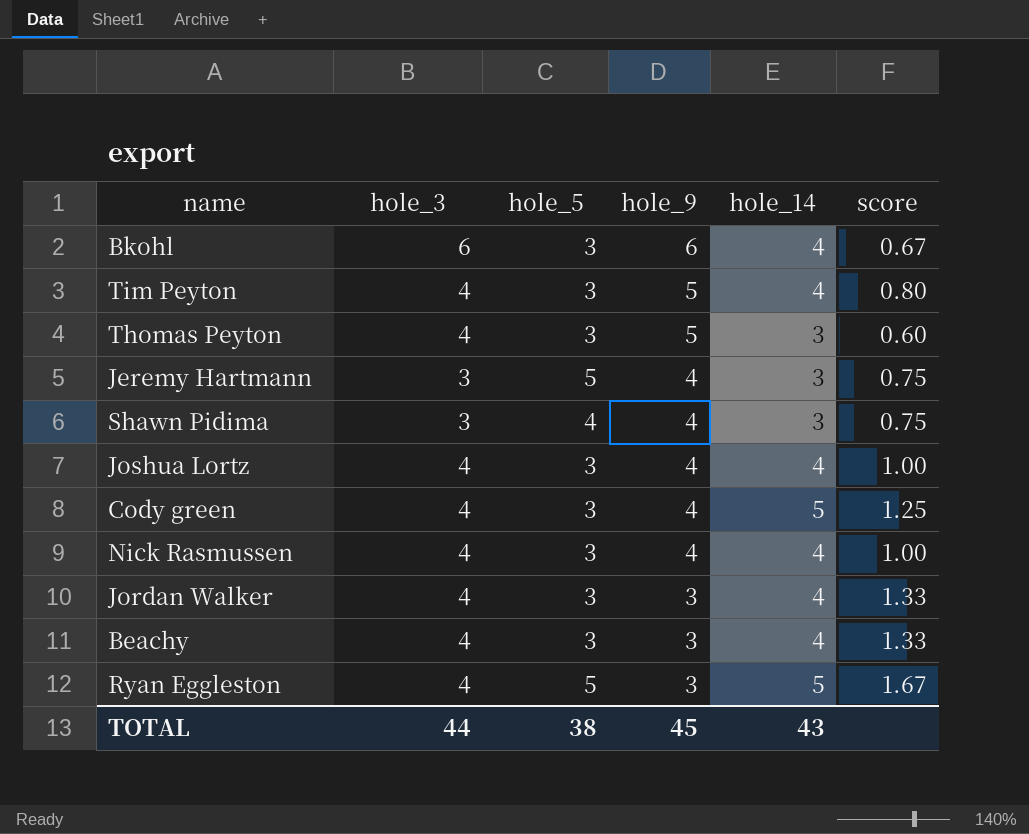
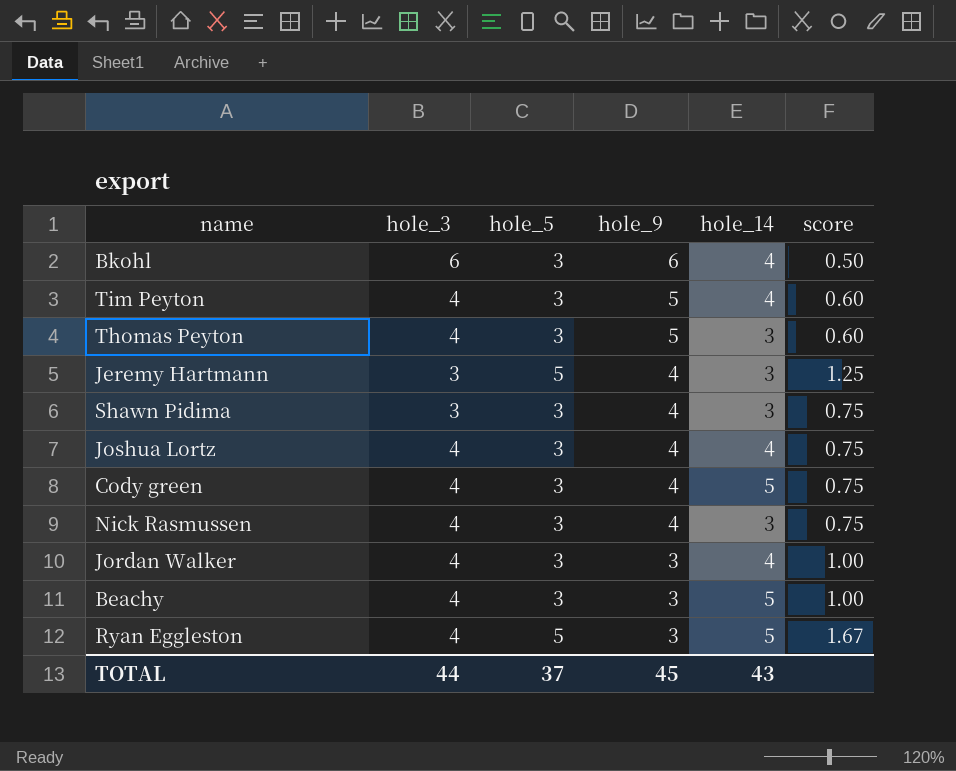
column score | formula: [hole_14] / [hole_9] -> [hole_5] / [hole_9]
Shawn Pidima | hole_5: 4 -> 3
Nick Rasmussen | hole_14: 4 -> 3
Beachy | hole_14: 4 -> 5
TOTAL | hole_5: 38 -> 37

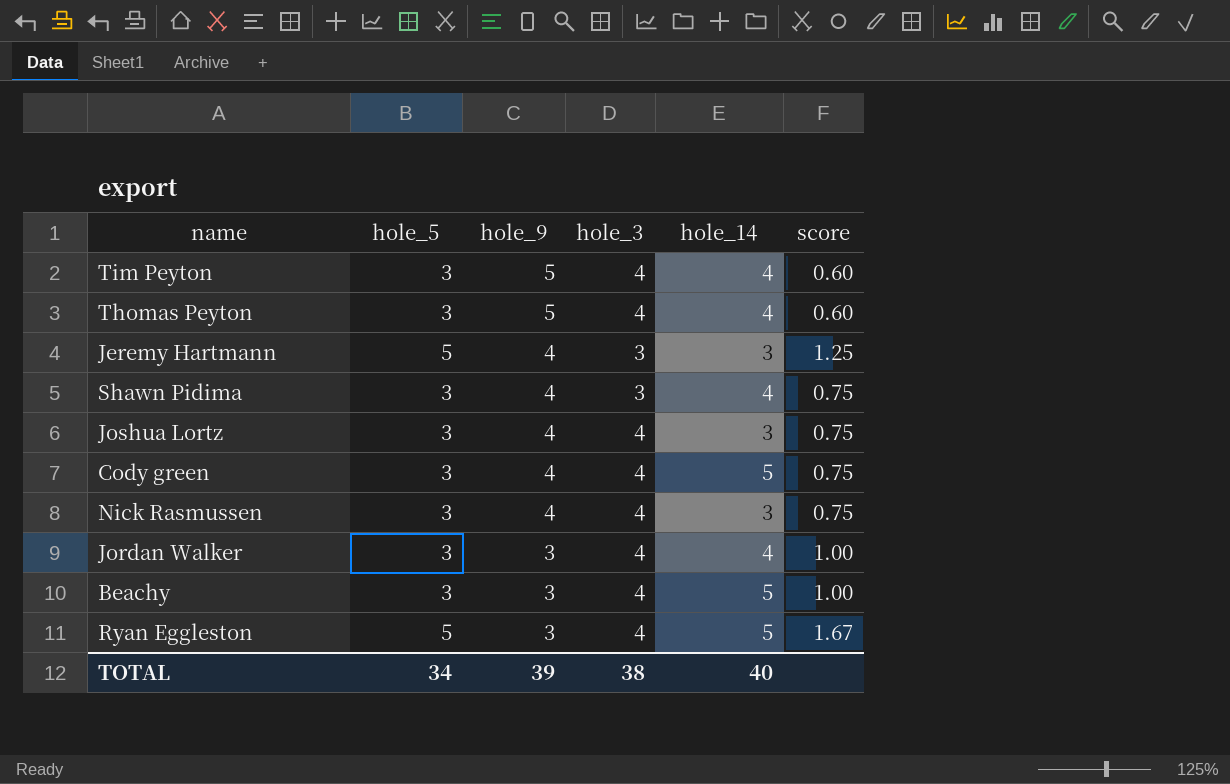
column hole_3 | position: 2 -> 4
row Bkohl: 6 | 3 | 6 | 4 | 0.50 -> none
Thomas Peyton | hole_14: 3 -> 4
Shawn Pidima | hole_14: 3 -> 4
Joshua Lortz | hole_14: 4 -> 3
TOTAL | hole_5: 37 -> 34
TOTAL | hole_9: 45 -> 39
TOTAL | hole_3: 44 -> 38
TOTAL | hole_14: 43 -> 40

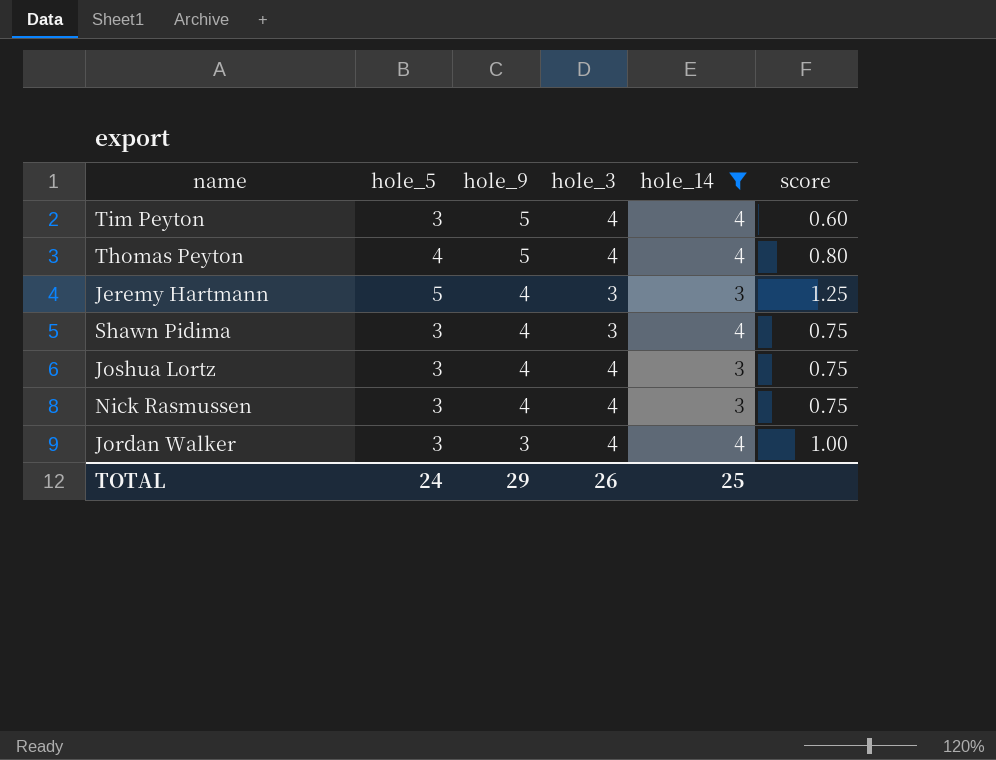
filter: none -> hole_14 != 5
Thomas Peyton | hole_5: 3 -> 4
Thomas Peyton | score: 0.60 -> 0.80
TOTAL | hole_5: 34 -> 24
TOTAL | hole_9: 39 -> 29
TOTAL | hole_3: 38 -> 26
TOTAL | hole_14: 40 -> 25

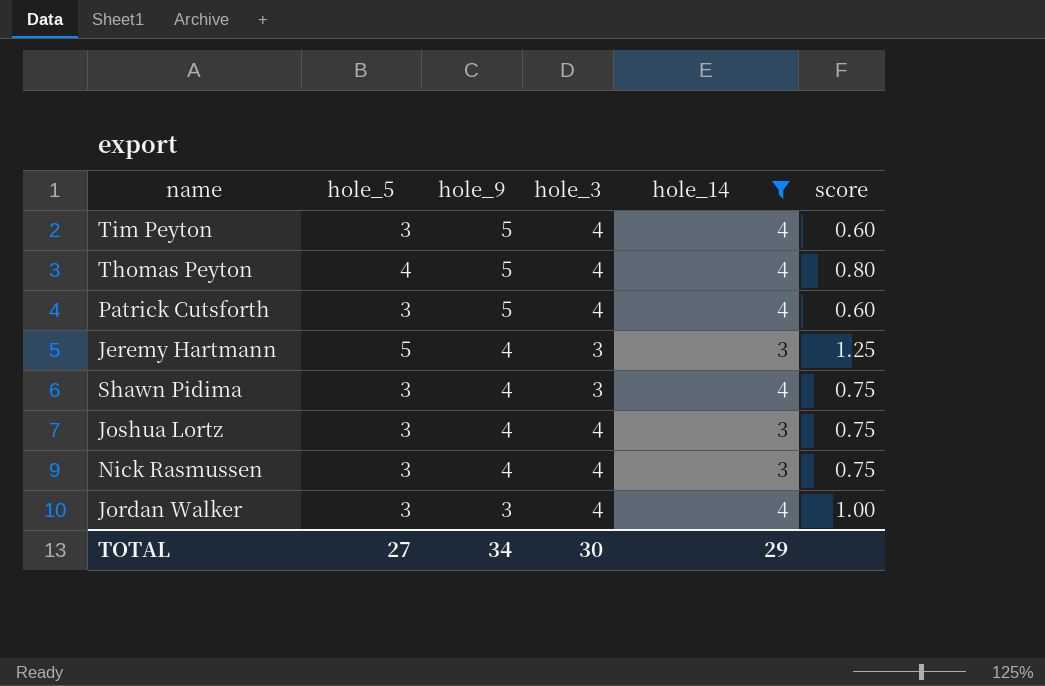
row Patrick Cutsforth: none -> 3 | 5 | 4 | 4 | 0.60
TOTAL | hole_5: 24 -> 27
TOTAL | hole_9: 29 -> 34
TOTAL | hole_3: 26 -> 30
TOTAL | hole_14: 25 -> 29

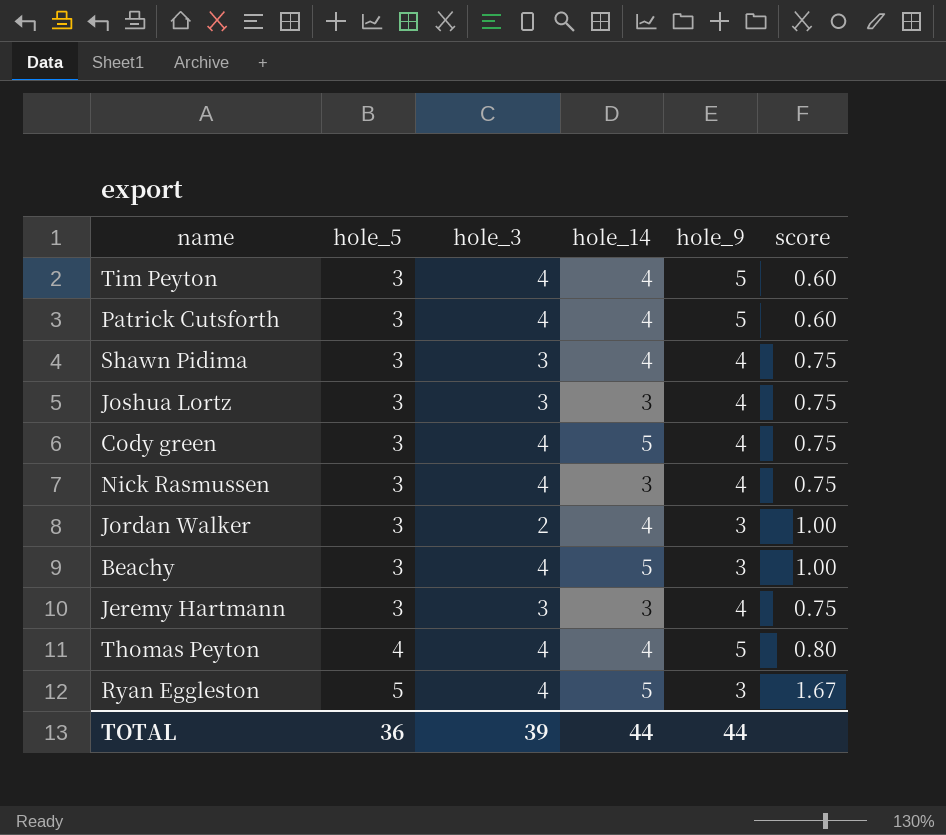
filter: hole_14 != 5 -> none
row order: hole_9 descending -> hole_5 ascending
column hole_9 | position: 3 -> 5
Joshua Lortz | hole_3: 4 -> 3
Jordan Walker | hole_3: 4 -> 2
Jeremy Hartmann | hole_5: 5 -> 3
Jeremy Hartmann | score: 1.25 -> 0.75
TOTAL | hole_5: 27 -> 36
TOTAL | hole_3: 30 -> 39
TOTAL | hole_14: 29 -> 44
TOTAL | hole_9: 34 -> 44

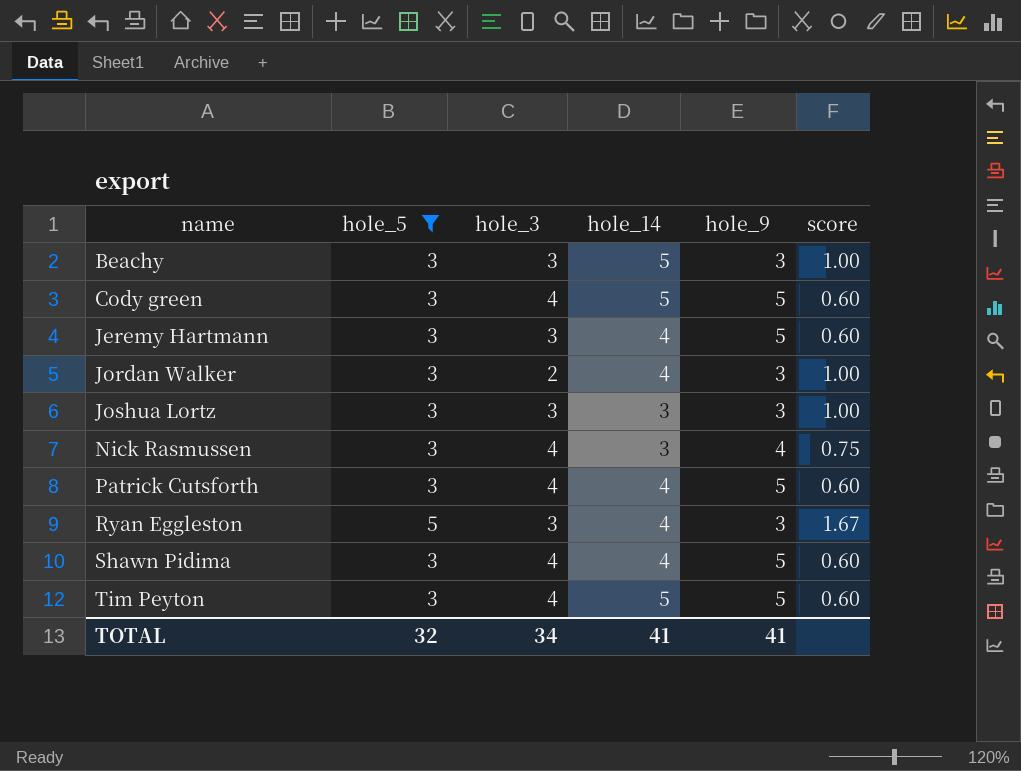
filter: none -> hole_5 != 4
row order: hole_5 ascending -> name ascending
Beachy | hole_3: 4 -> 3
Cody green | hole_9: 4 -> 5
Cody green | score: 0.75 -> 0.60
Jeremy Hartmann | hole_14: 3 -> 4
Jeremy Hartmann | hole_9: 4 -> 5
Jeremy Hartmann | score: 0.75 -> 0.60
Joshua Lortz | hole_9: 4 -> 3
Joshua Lortz | score: 0.75 -> 1.00
Ryan Eggleston | hole_3: 4 -> 3
Ryan Eggleston | hole_14: 5 -> 4
Shawn Pidima | hole_3: 3 -> 4
Shawn Pidima | hole_9: 4 -> 5
Shawn Pidima | score: 0.75 -> 0.60
Tim Peyton | hole_14: 4 -> 5
TOTAL | hole_5: 36 -> 32
TOTAL | hole_3: 39 -> 34
TOTAL | hole_14: 44 -> 41
TOTAL | hole_9: 44 -> 41

